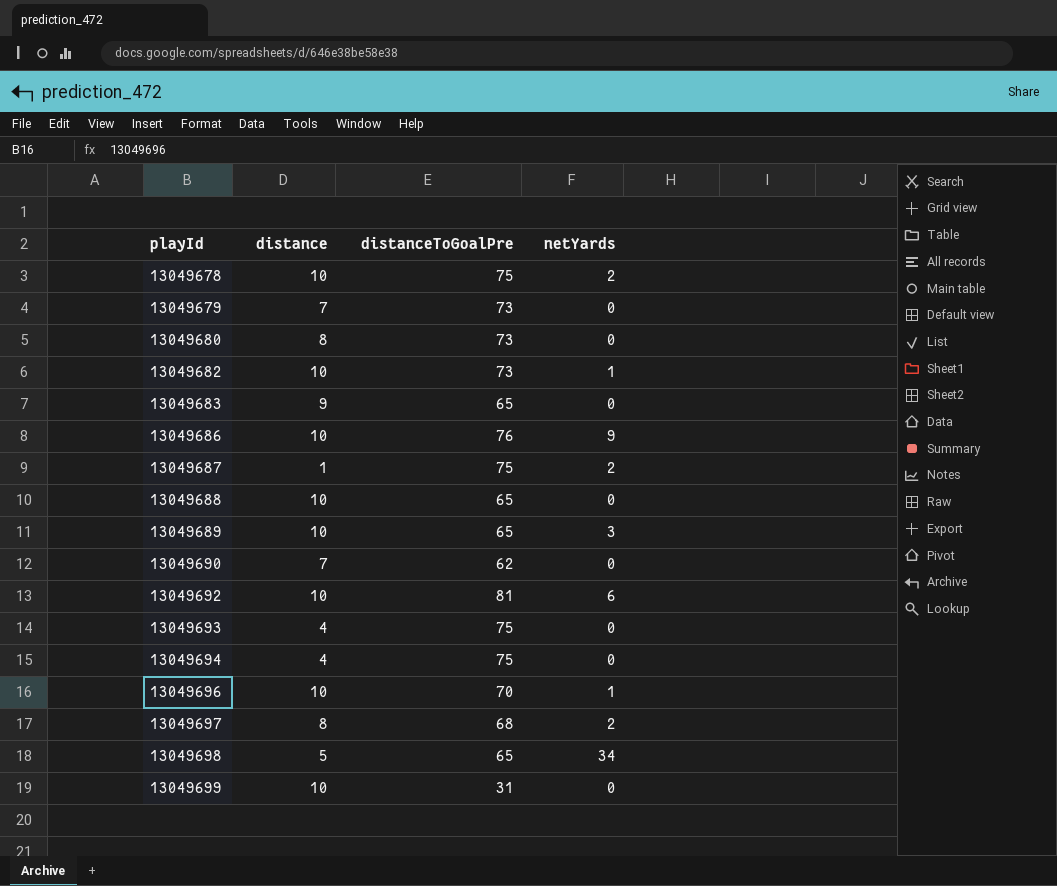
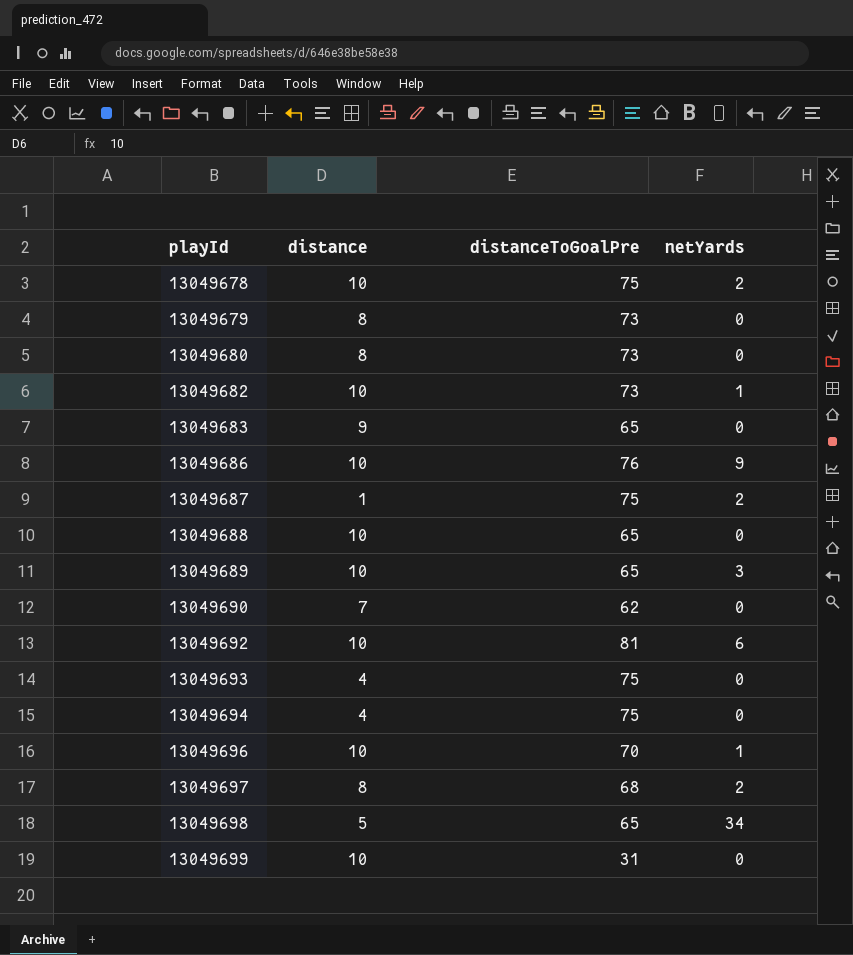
13049679 | distance: 7 -> 8

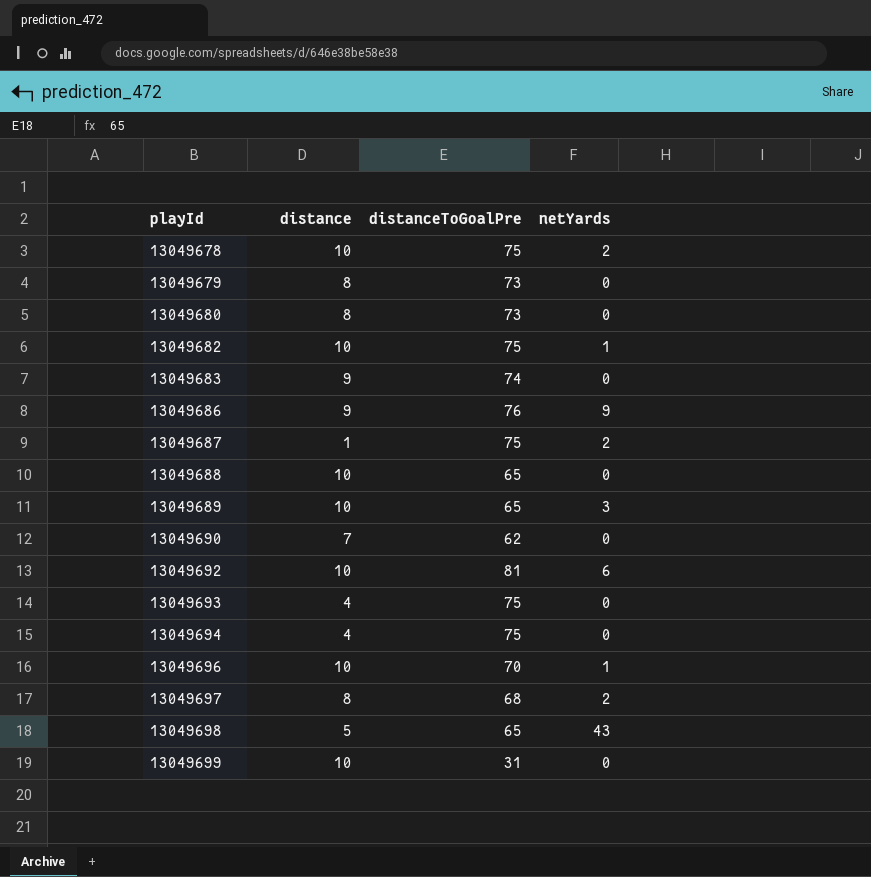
13049682 | distanceToGoalPre: 73 -> 75
13049683 | distanceToGoalPre: 65 -> 74
13049686 | distance: 10 -> 9
13049698 | netYards: 34 -> 43

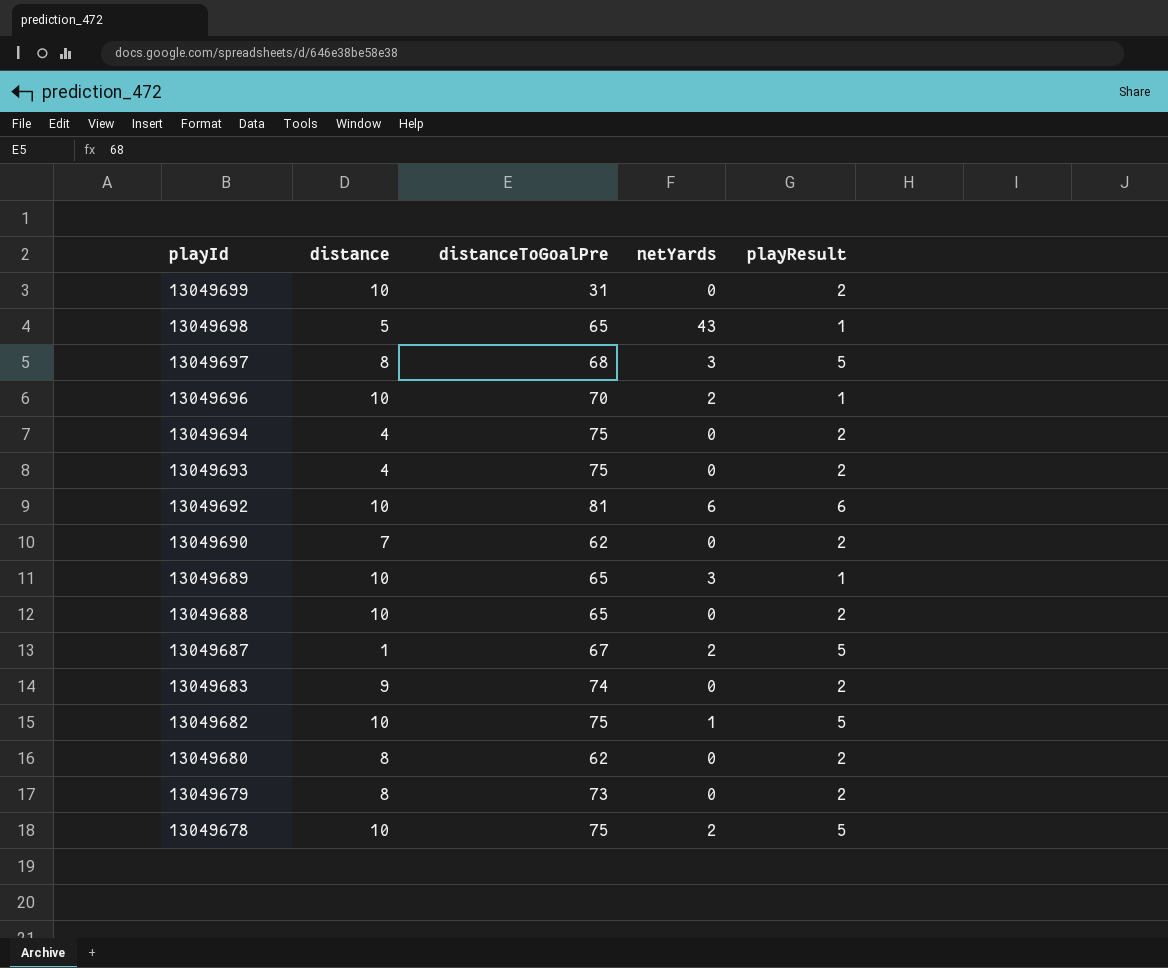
row order: playId ascending -> playId descending
column playResult | position: none -> 5
row 13049686: 9 | 76 | 9 -> none
13049697 | netYards: 2 -> 3
13049696 | netYards: 1 -> 2
13049687 | distanceToGoalPre: 75 -> 67
13049680 | distanceToGoalPre: 73 -> 62

